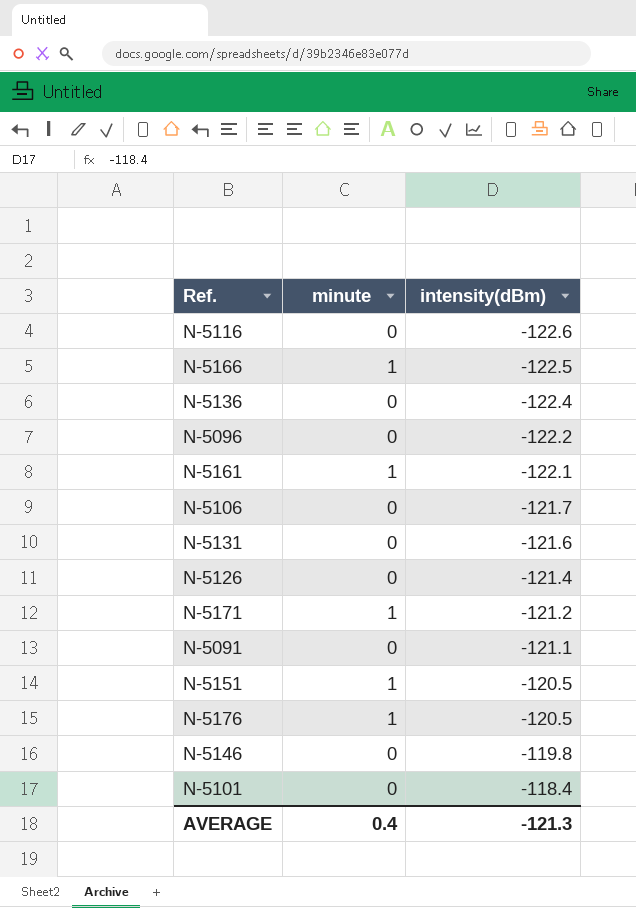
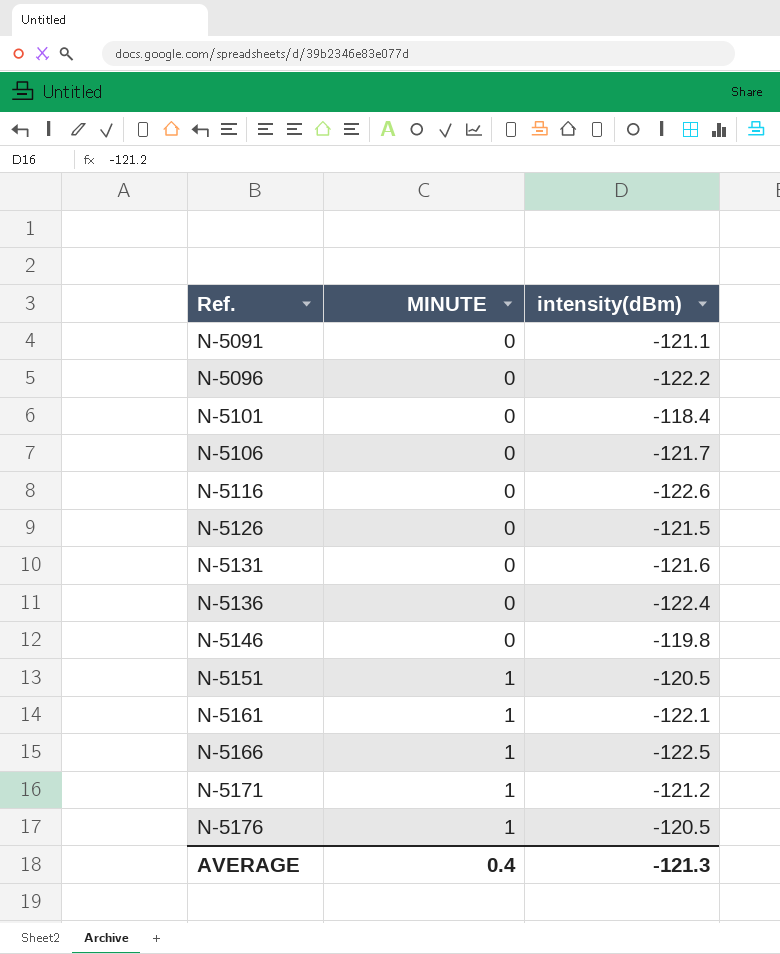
row order: intensity(dBm) ascending -> Ref. ascending
column name: minute -> MINUTE
N-5126 | intensity(dBm): -121.4 -> -121.5

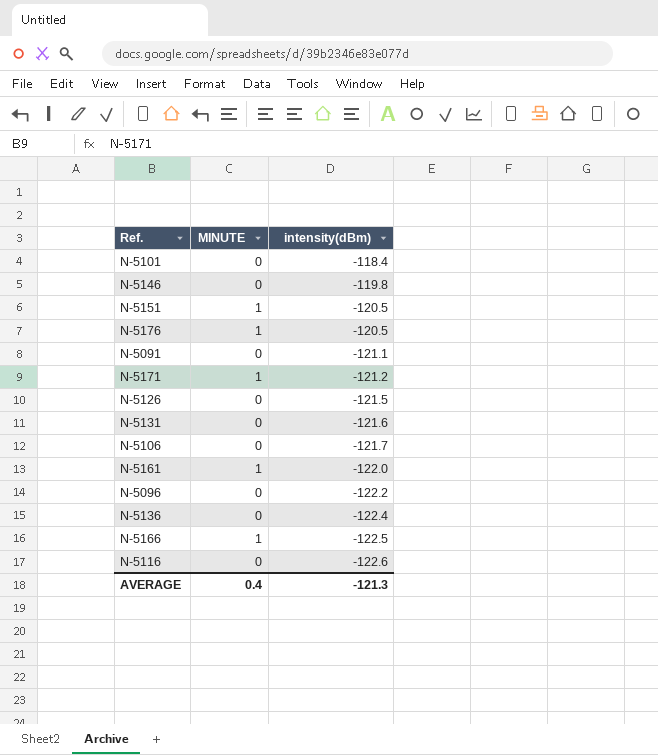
row order: Ref. ascending -> intensity(dBm) descending
N-5161 | intensity(dBm): -122.1 -> -122.0

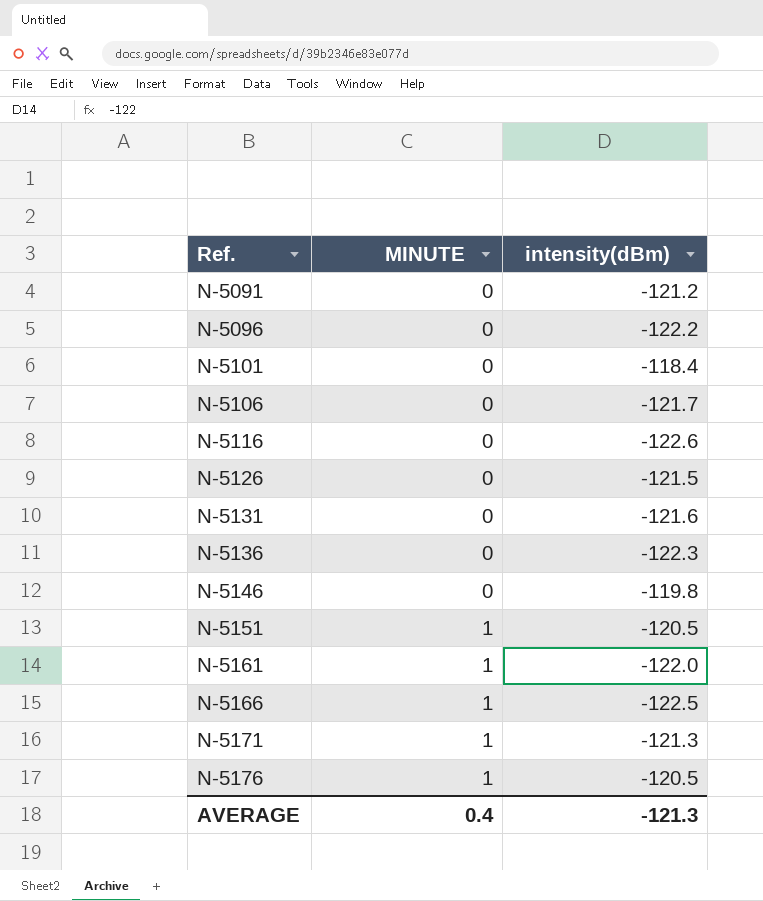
row order: intensity(dBm) descending -> Ref. ascending
N-5091 | intensity(dBm): -121.1 -> -121.2
N-5136 | intensity(dBm): -122.4 -> -122.3
N-5171 | intensity(dBm): -121.2 -> -121.3

